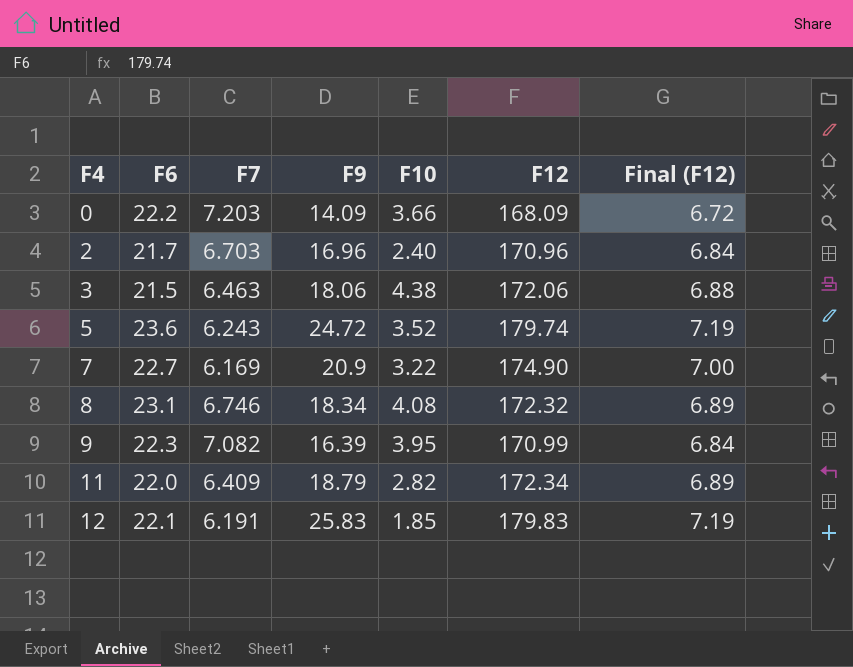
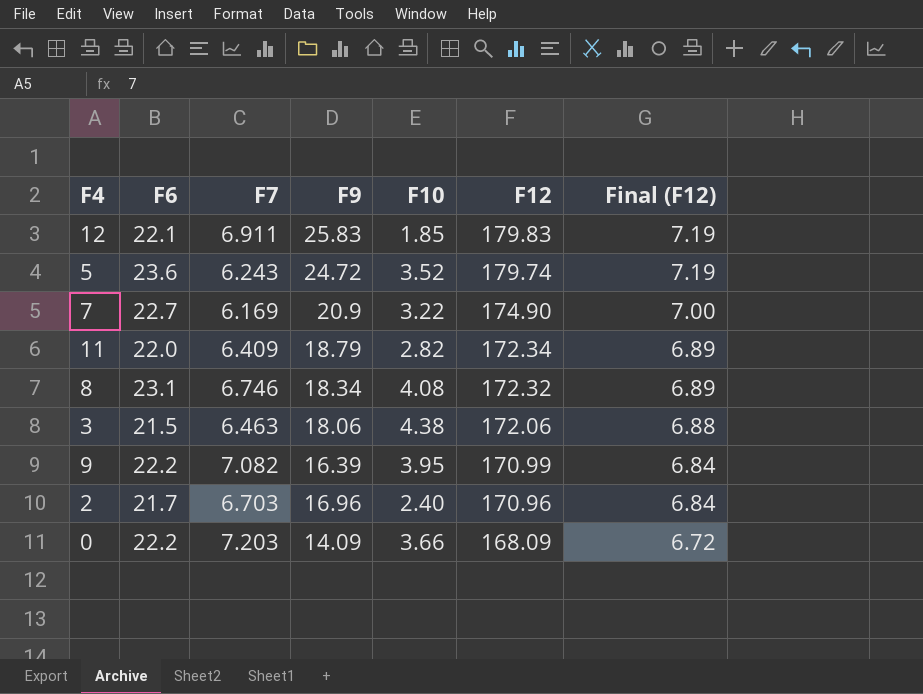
row order: F4 ascending -> F12 descending
12 | F7: 6.191 -> 6.911
9 | F6: 22.3 -> 22.2

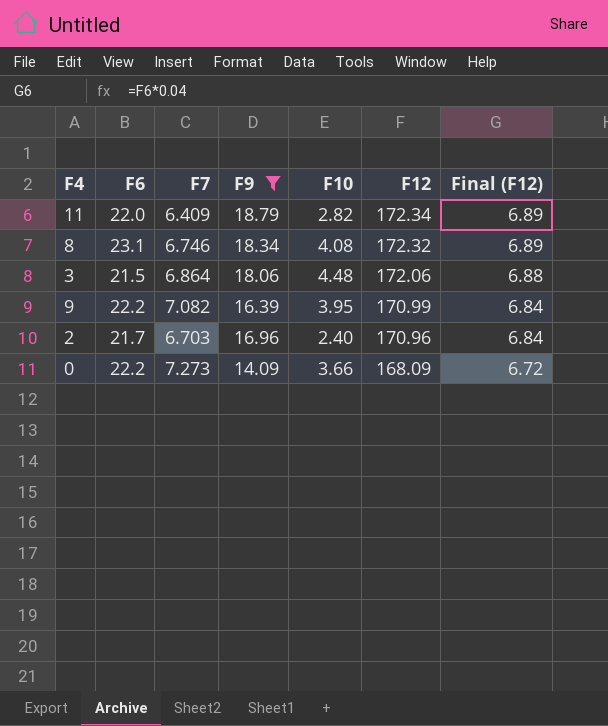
filter: none -> F9 <= 18.79
3 | F7: 6.463 -> 6.864
3 | F10: 4.38 -> 4.48
0 | F7: 7.203 -> 7.273

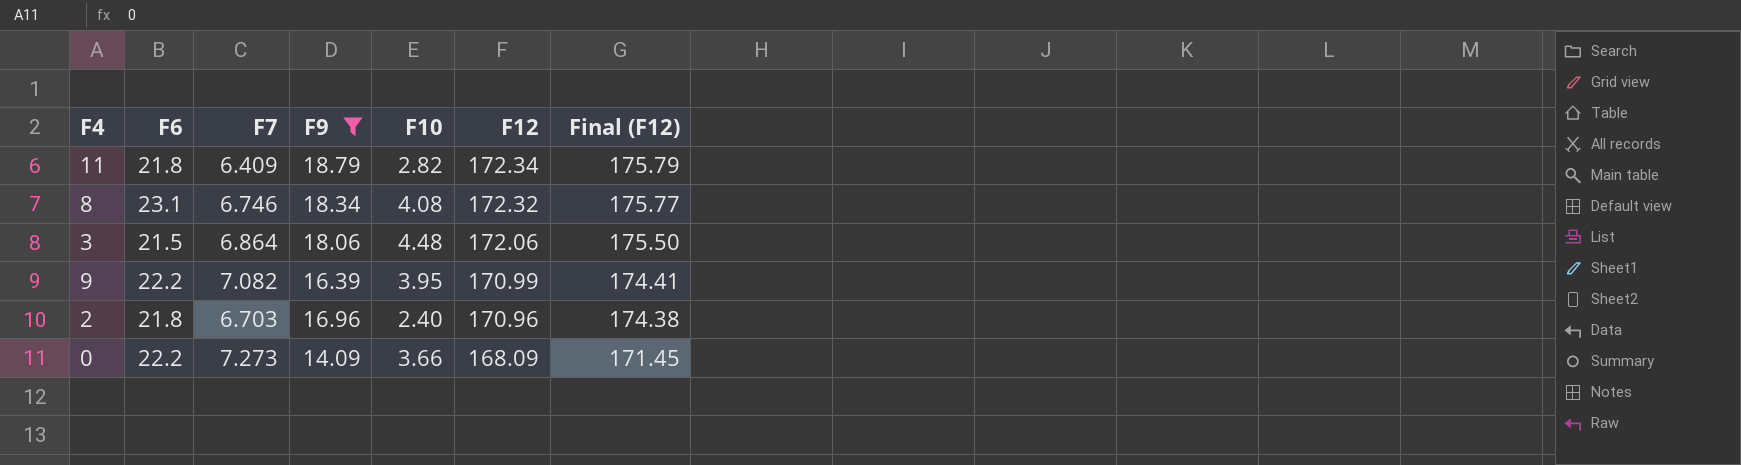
column Final (F12) | formula: [F12] * 0.04 -> [F12] * 1.02
11 | F6: 22.0 -> 21.8
2 | F6: 21.7 -> 21.8

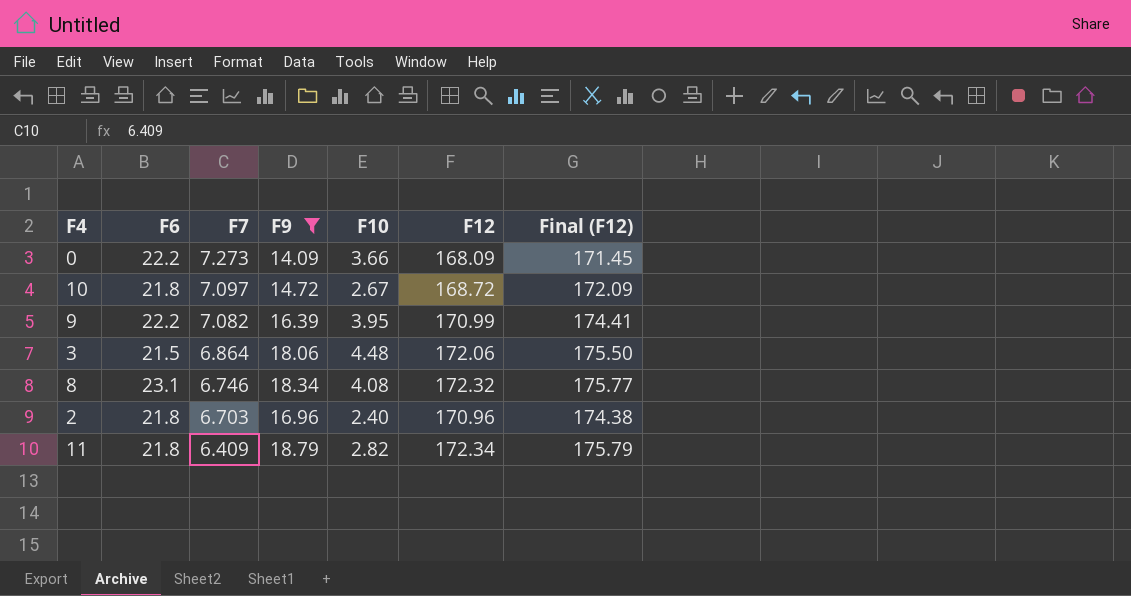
row order: F12 descending -> F7 descending
row 10: none -> 21.8 | 7.097 | 14.72 | 2.67 | 168.72 | 172.09

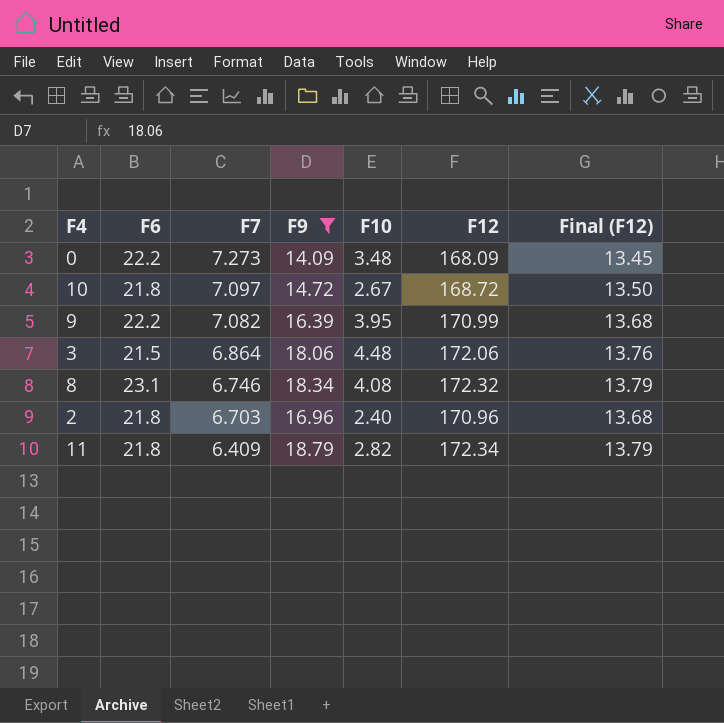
column Final (F12) | formula: [F12] * 1.02 -> [F12] * 0.08
0 | F10: 3.66 -> 3.48

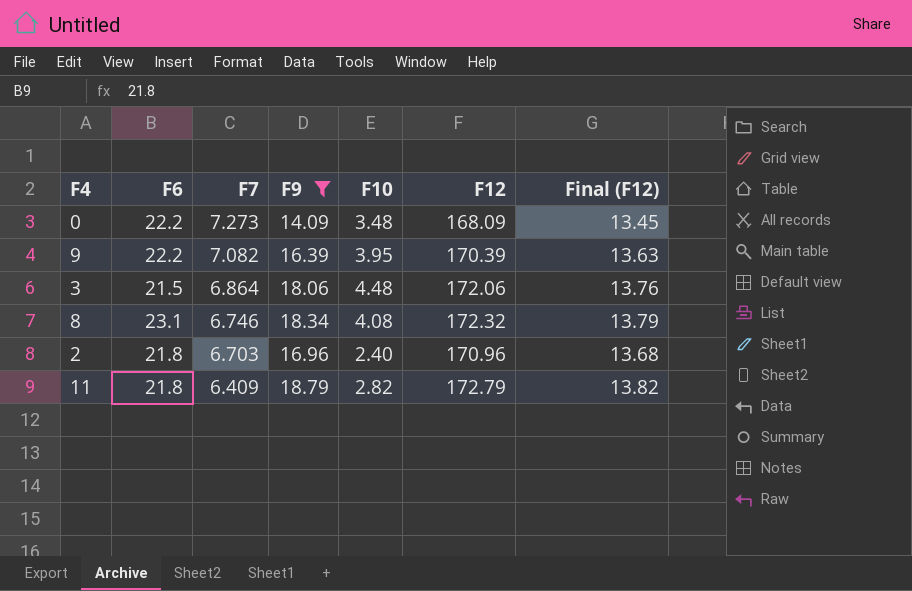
row 10: 21.8 | 7.097 | 14.72 | 2.67 | 168.72 | 13.50 -> none
9 | F12: 170.99 -> 170.39
9 | Final (F12): 13.68 -> 13.63
11 | F12: 172.34 -> 172.79
11 | Final (F12): 13.79 -> 13.82

